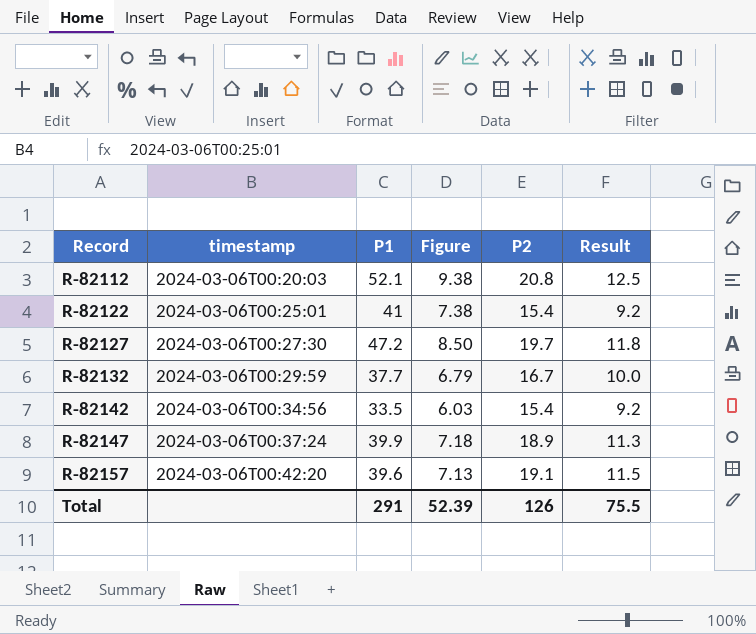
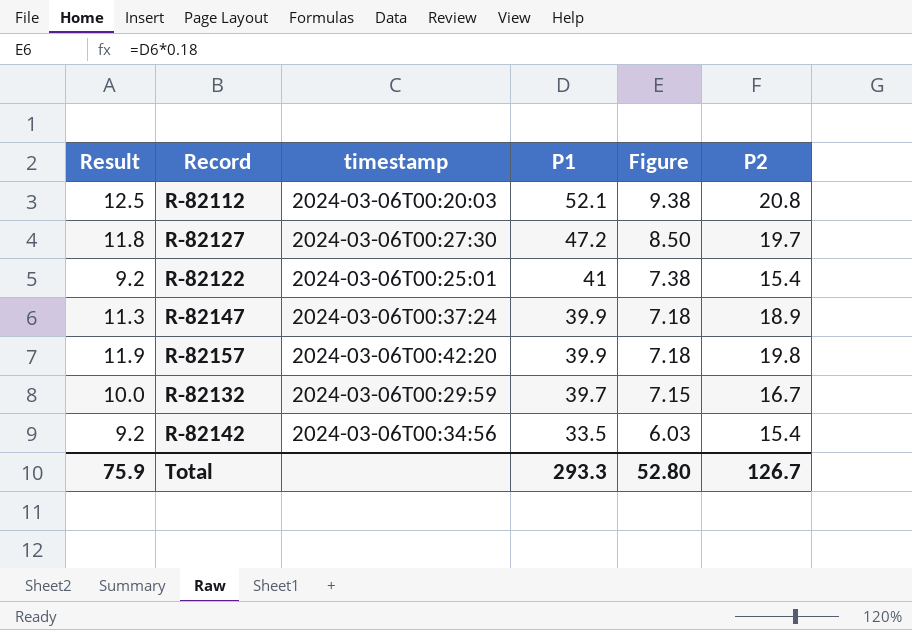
row order: Record ascending -> P1 descending
column Result | position: 6 -> 1
R-82157 | Result: 11.5 -> 11.9
R-82157 | P1: 39.6 -> 39.9
R-82157 | Figure: 7.13 -> 7.18
R-82157 | P2: 19.1 -> 19.8
R-82132 | P1: 37.7 -> 39.7
R-82132 | Figure: 6.79 -> 7.15
Total | Result: 75.5 -> 75.9
Total | P1: 291 -> 293.3
Total | Figure: 52.39 -> 52.80
Total | P2: 126 -> 126.7

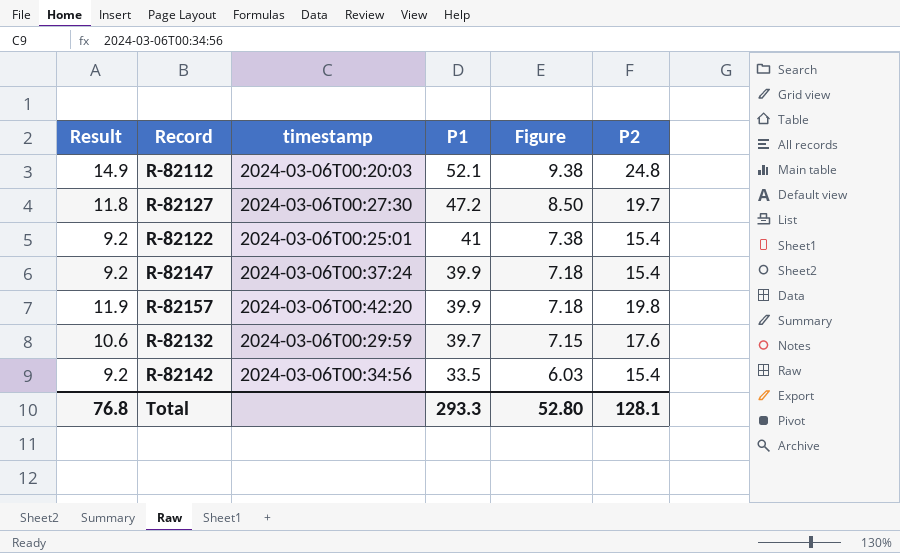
R-82112 | Result: 12.5 -> 14.9
R-82112 | P2: 20.8 -> 24.8
R-82147 | Result: 11.3 -> 9.2
R-82147 | P2: 18.9 -> 15.4
R-82132 | Result: 10.0 -> 10.6
R-82132 | P2: 16.7 -> 17.6
Total | Result: 75.9 -> 76.8
Total | P2: 126.7 -> 128.1

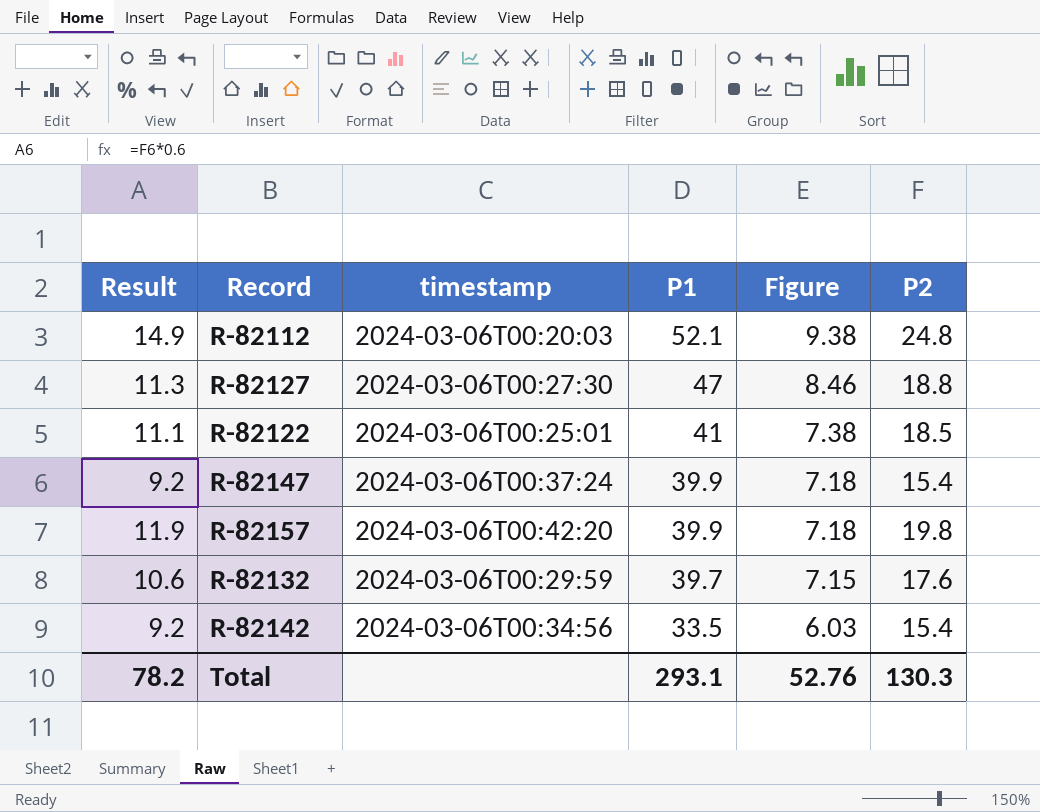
R-82127 | Result: 11.8 -> 11.3
R-82127 | P1: 47.2 -> 47
R-82127 | Figure: 8.50 -> 8.46
R-82127 | P2: 19.7 -> 18.8
R-82122 | Result: 9.2 -> 11.1
R-82122 | P2: 15.4 -> 18.5
Total | Result: 76.8 -> 78.2
Total | P1: 293.3 -> 293.1
Total | Figure: 52.80 -> 52.76
Total | P2: 128.1 -> 130.3

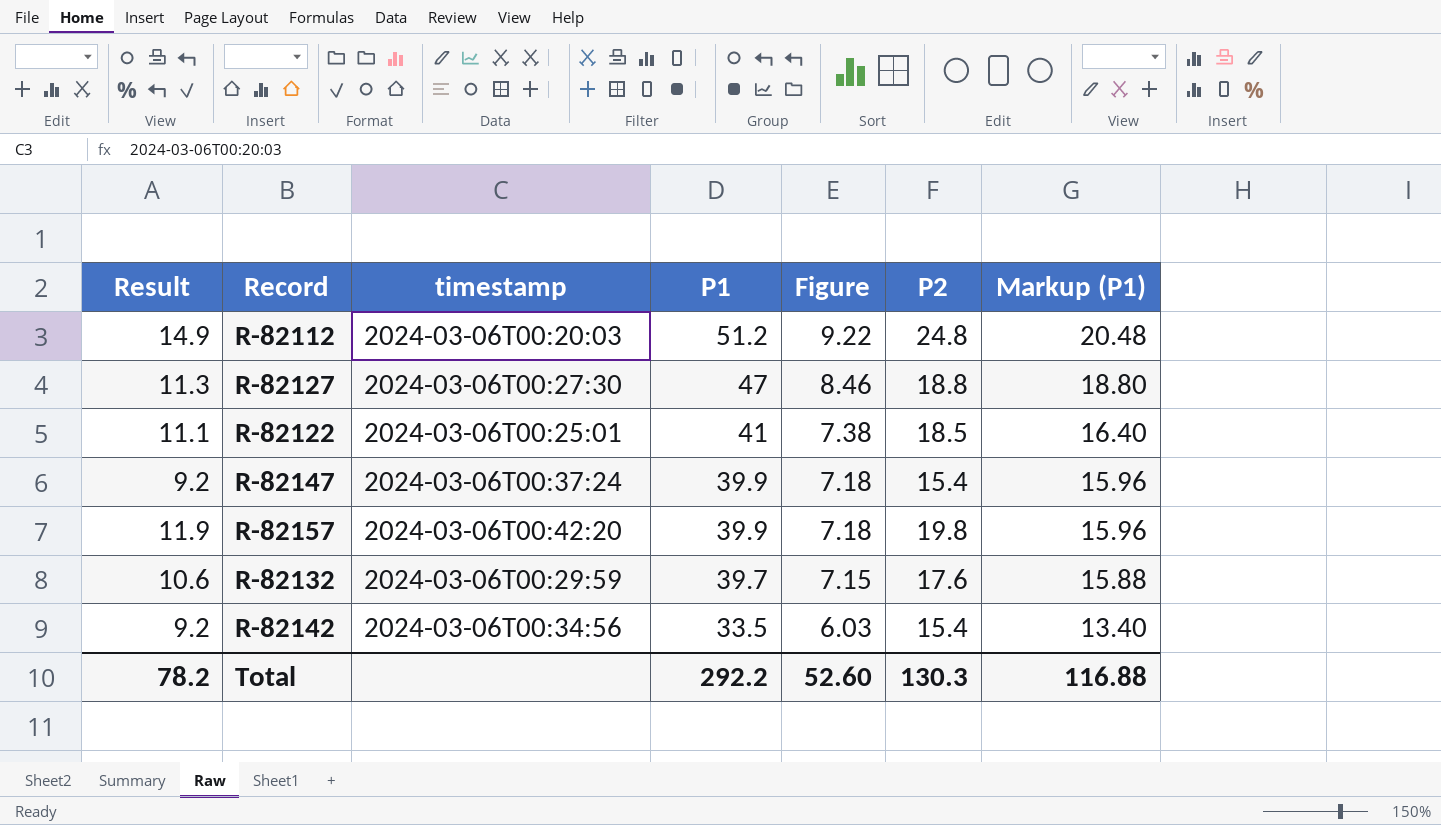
column Markup (P1) | formula: none -> [P1] * 0.4
R-82112 | P1: 52.1 -> 51.2
R-82112 | Figure: 9.38 -> 9.22
Total | P1: 293.1 -> 292.2
Total | Figure: 52.76 -> 52.60

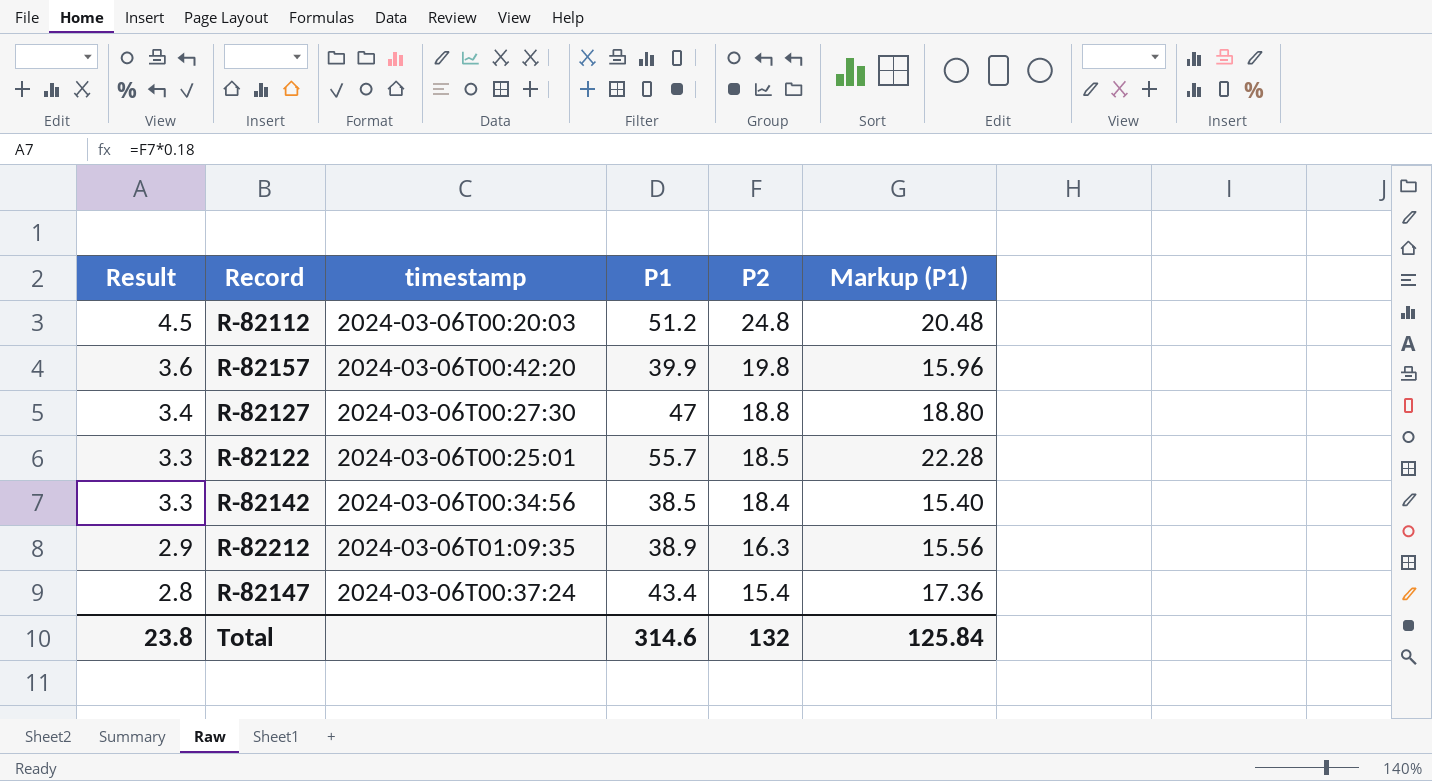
row order: P1 descending -> Result descending
column Figure | formula: [P1] * 0.18 -> none
column Result | formula: [P2] * 0.6 -> [P2] * 0.18
row R-82132: 10.6 | 2024-03-06T00:29:59 | 39.7 | 7.15 | 17.6 | 15.88 -> none
R-82122 | P1: 41 -> 55.7
R-82122 | Markup (P1): 16.40 -> 22.28
R-82142 | P1: 33.5 -> 38.5
R-82142 | P2: 15.4 -> 18.4
R-82142 | Markup (P1): 13.40 -> 15.40
row R-82212: none -> 2.9 | 2024-03-06T01:09:35 | 38.9 | 16.3 | 15.56
R-82147 | P1: 39.9 -> 43.4
R-82147 | Markup (P1): 15.96 -> 17.36
Total | Result: 78.2 -> 23.8
Total | P1: 292.2 -> 314.6
Total | P2: 130.3 -> 132
Total | Markup (P1): 116.88 -> 125.84

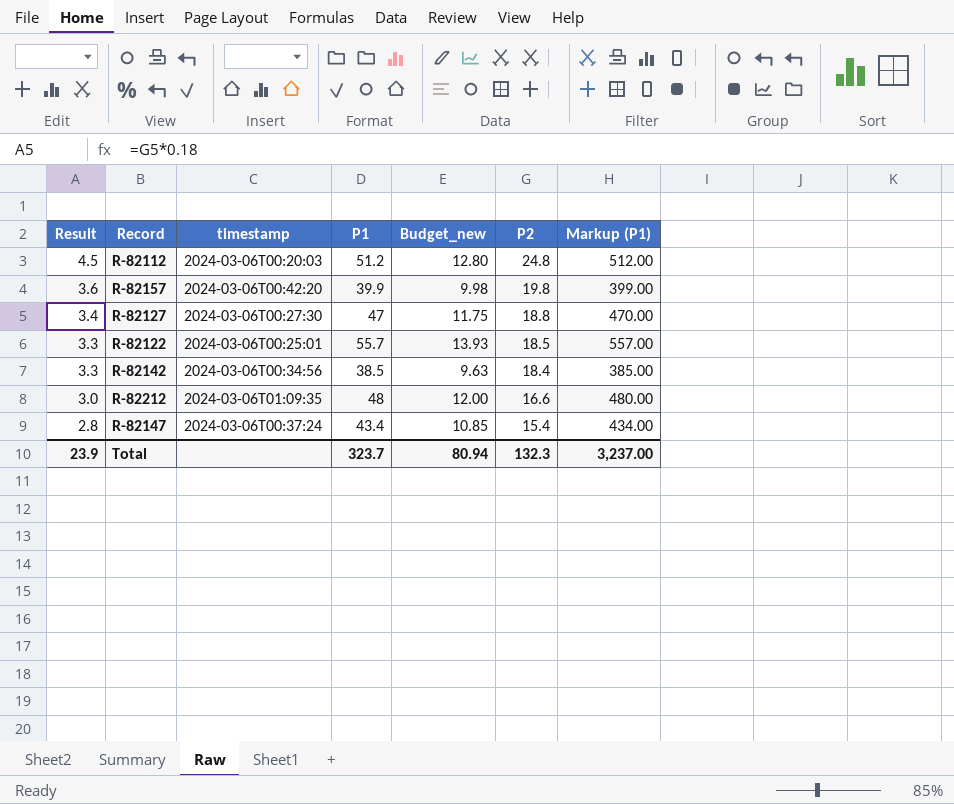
column Budget_new | formula: none -> [P1] * 0.25
column Markup (P1) | formula: [P1] * 0.4 -> [P1] * 10
R-82212 | Result: 2.9 -> 3.0
R-82212 | P1: 38.9 -> 48
R-82212 | P2: 16.3 -> 16.6
Total | Result: 23.8 -> 23.9
Total | P1: 314.6 -> 323.7
Total | P2: 132 -> 132.3
Total | Markup (P1): 125.84 -> 3,237.00

